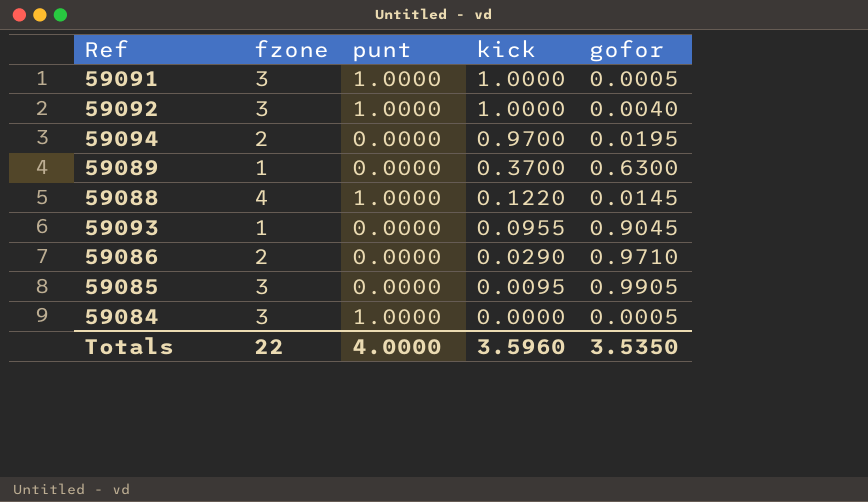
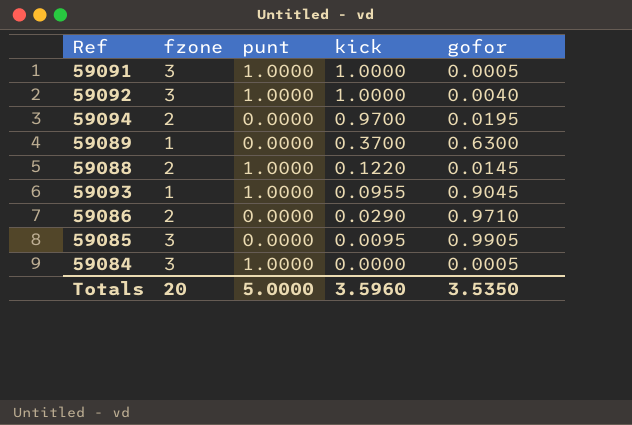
59088 | fzone: 4 -> 2
59093 | punt: 0.0000 -> 1.0000
Totals | fzone: 22 -> 20
Totals | punt: 4.0000 -> 5.0000

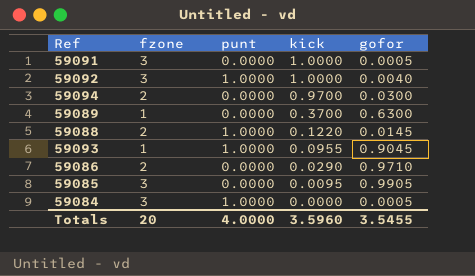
59091 | punt: 1.0000 -> 0.0000
59094 | gofor: 0.0195 -> 0.0300
Totals | punt: 5.0000 -> 4.0000
Totals | gofor: 3.5350 -> 3.5455

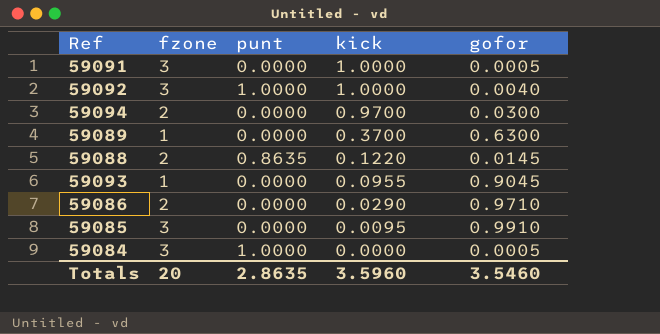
59088 | punt: 1.0000 -> 0.8635
59093 | punt: 1.0000 -> 0.0000
59085 | gofor: 0.9905 -> 0.9910
Totals | punt: 4.0000 -> 2.8635
Totals | gofor: 3.5455 -> 3.5460

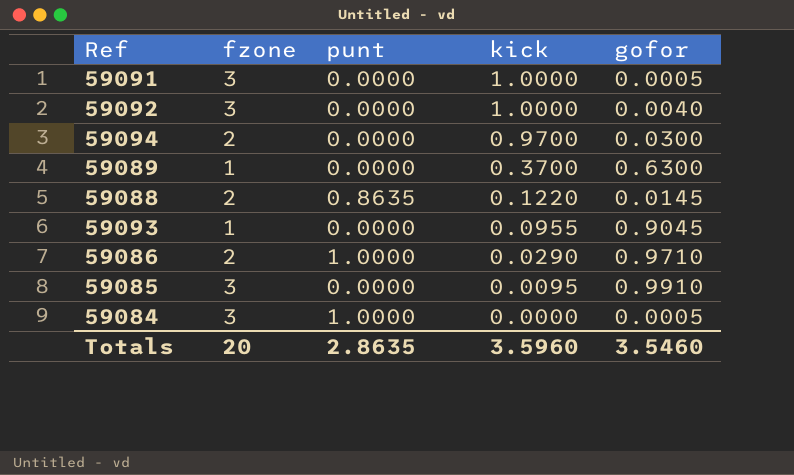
59092 | punt: 1.0000 -> 0.0000
59086 | punt: 0.0000 -> 1.0000

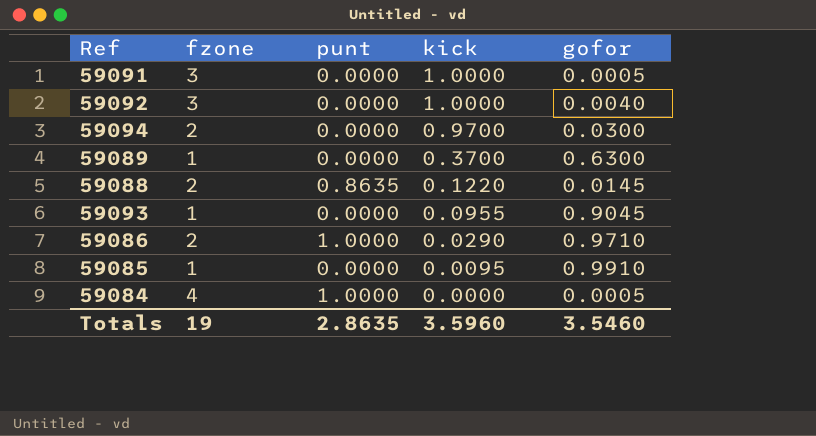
59085 | fzone: 3 -> 1
59084 | fzone: 3 -> 4
Totals | fzone: 20 -> 19

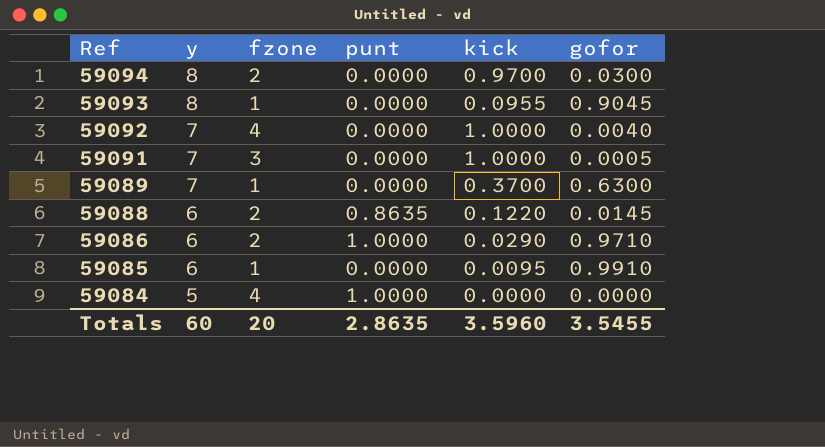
row order: kick descending -> Ref descending
column y | position: none -> 2
59092 | fzone: 3 -> 4
59084 | gofor: 0.0005 -> 0.0000
Totals | fzone: 19 -> 20
Totals | gofor: 3.5460 -> 3.5455

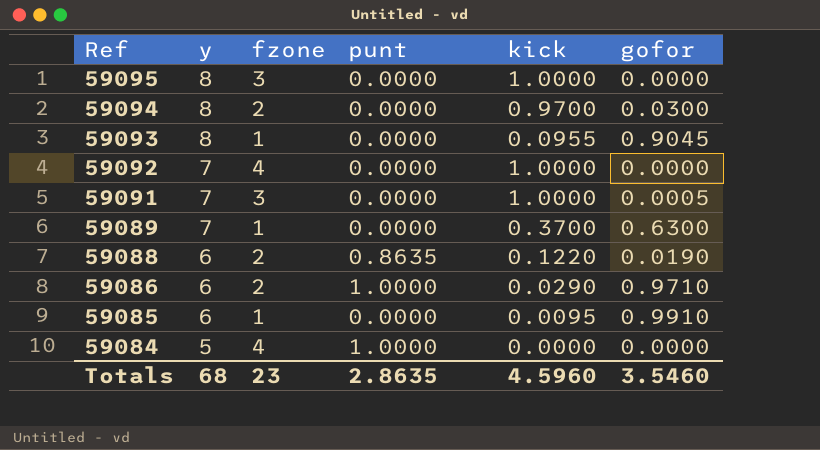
row 59095: none -> 8 | 3 | 0.0000 | 1.0000 | 0.0000
59092 | gofor: 0.0040 -> 0.0000
59088 | gofor: 0.0145 -> 0.0190
Totals | y: 60 -> 68
Totals | fzone: 20 -> 23
Totals | kick: 3.5960 -> 4.5960
Totals | gofor: 3.5455 -> 3.5460

